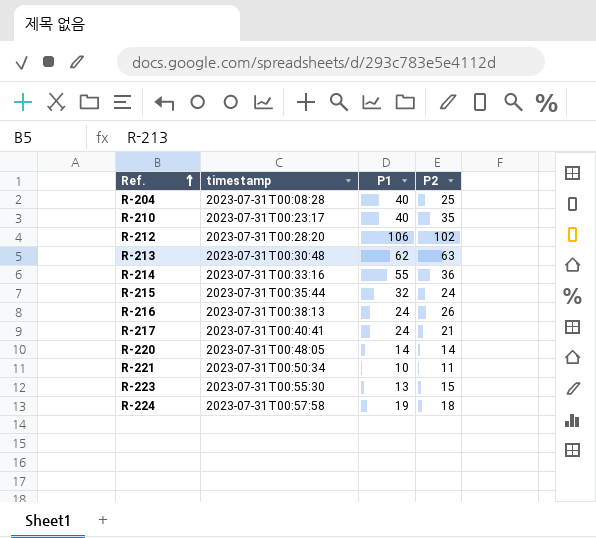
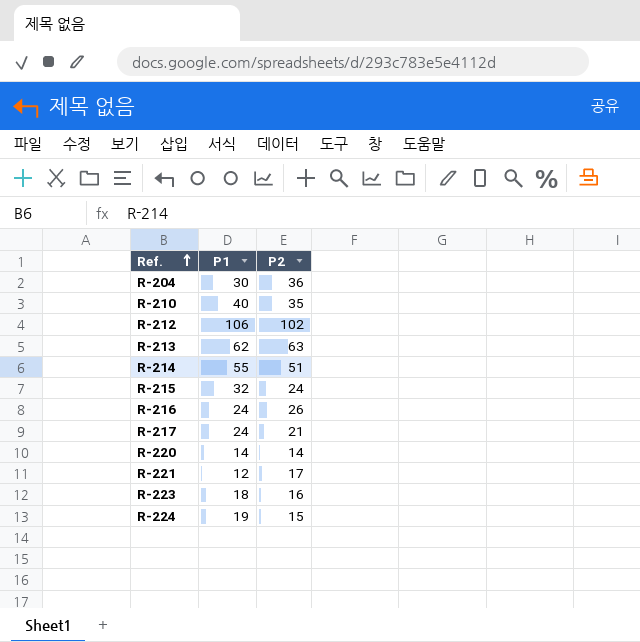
column timestamp | position: 2 -> none
R-204 | P1: 40 -> 30
R-204 | P2: 25 -> 36
R-214 | P2: 36 -> 51
R-221 | P1: 10 -> 12
R-221 | P2: 11 -> 17
R-223 | P1: 13 -> 18
R-223 | P2: 15 -> 16
R-224 | P2: 18 -> 15

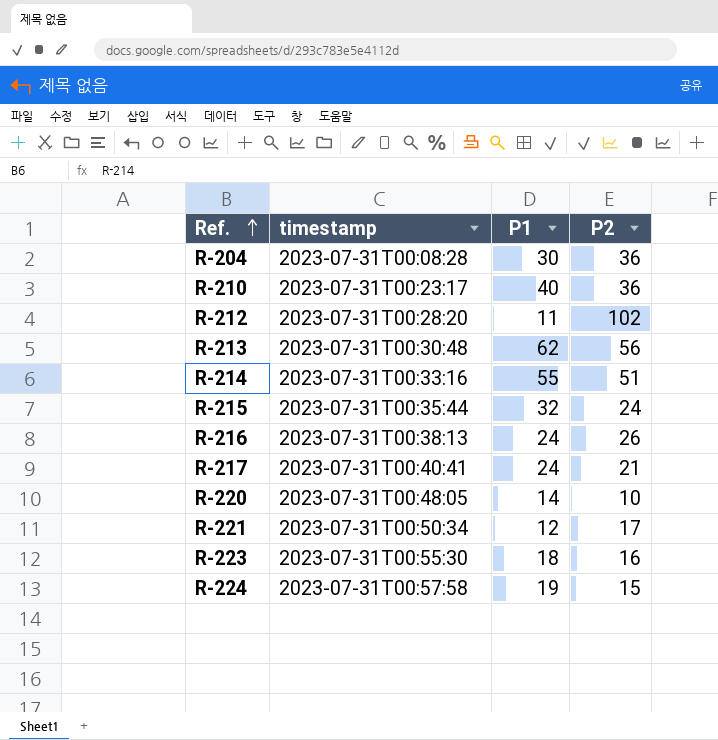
column timestamp | position: none -> 2
R-210 | P2: 35 -> 36
R-212 | P1: 106 -> 11
R-213 | P2: 63 -> 56
R-220 | P2: 14 -> 10

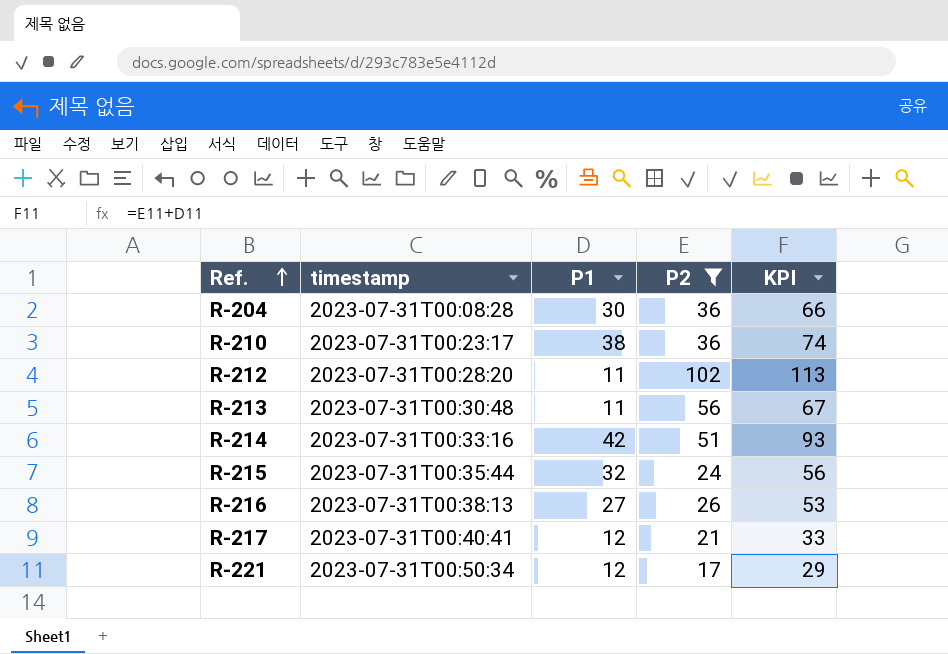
filter: none -> P2 >= 17
column KPI | formula: none -> [P1] + [P2]
R-210 | P1: 40 -> 38
R-213 | P1: 62 -> 11
R-214 | P1: 55 -> 42
R-216 | P1: 24 -> 27
R-217 | P1: 24 -> 12

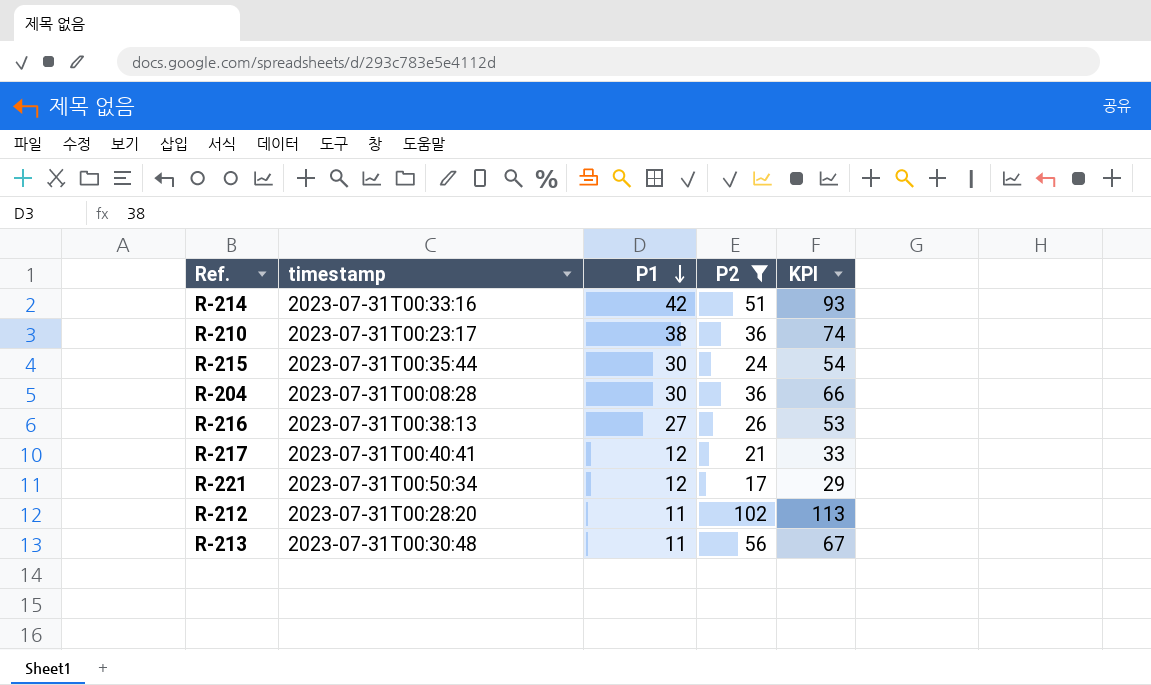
row order: Ref. ascending -> P1 descending
R-215 | P1: 32 -> 30
R-215 | KPI: 56 -> 54

